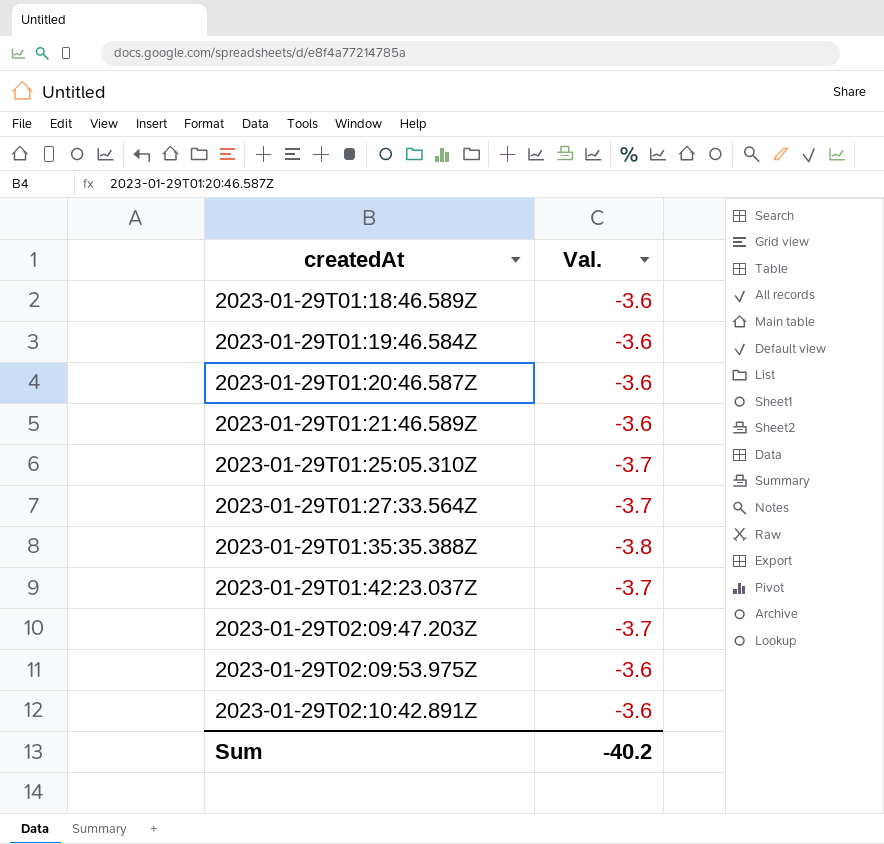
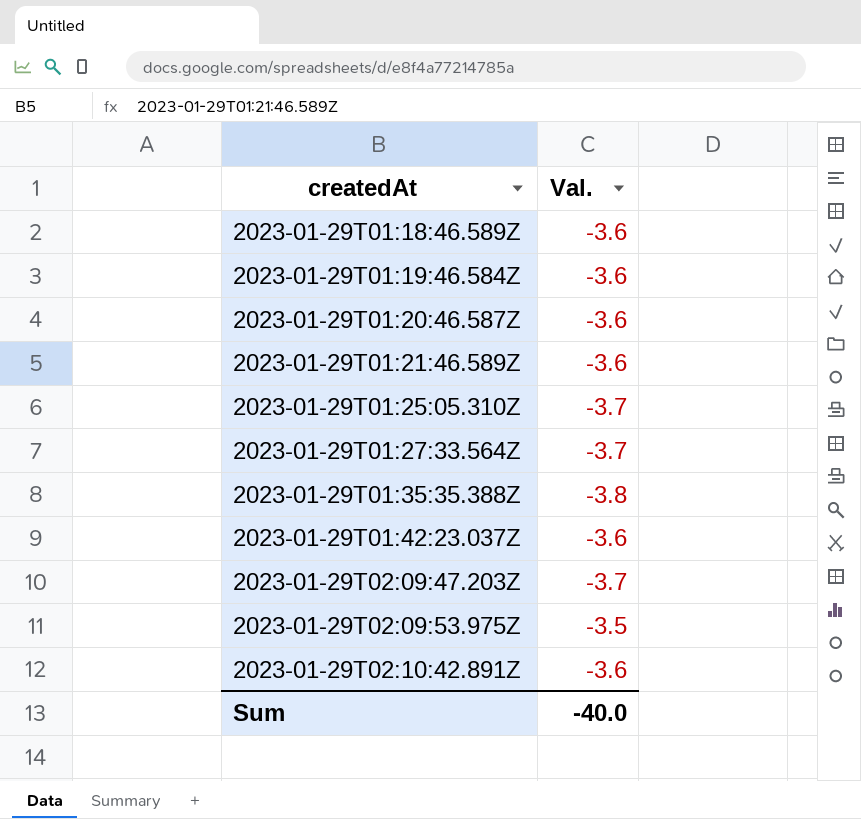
2023-01-29T01:42:23.037Z | Val.: -3.7 -> -3.6
2023-01-29T02:09:53.975Z | Val.: -3.6 -> -3.5
Sum | Val.: -40.2 -> -40.0

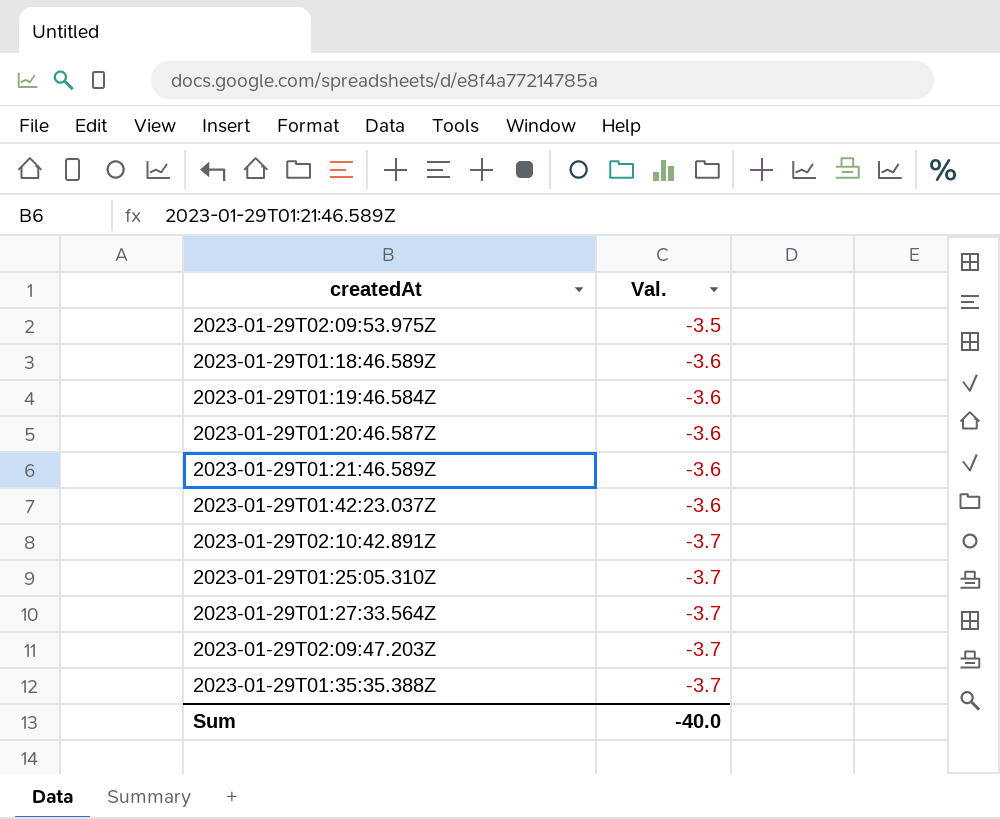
row order: createdAt ascending -> Val. descending
2023-01-29T02:10:42.891Z | Val.: -3.6 -> -3.7
2023-01-29T01:35:35.388Z | Val.: -3.8 -> -3.7

